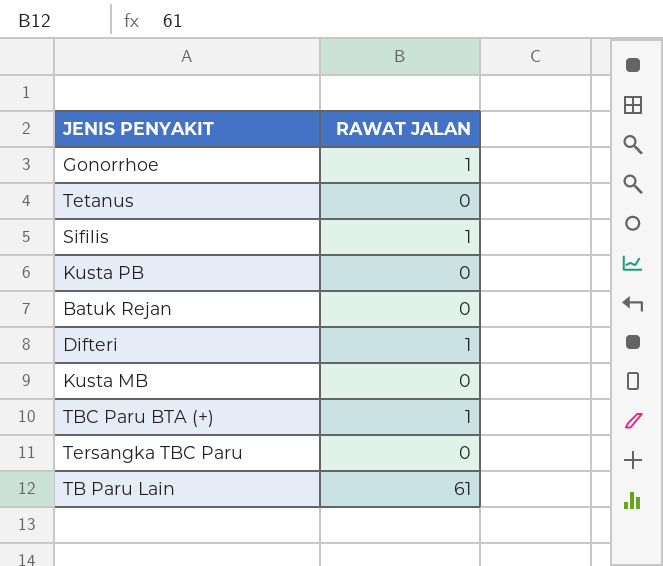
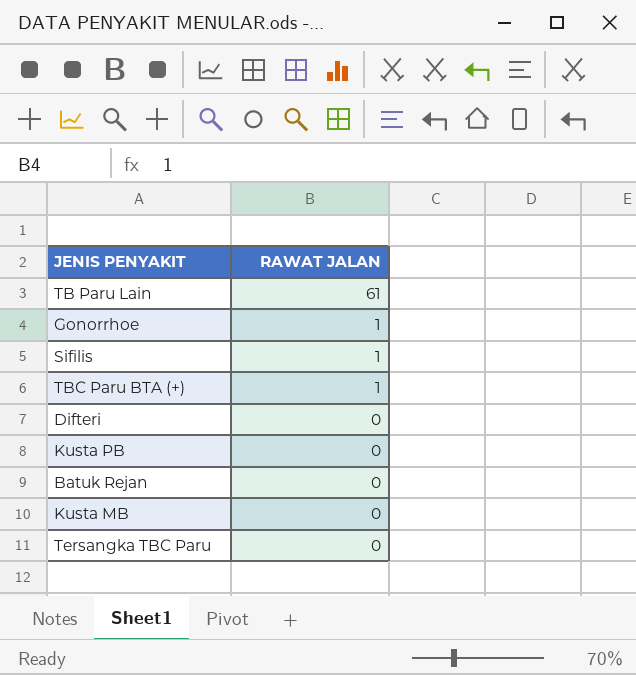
row order: none -> RAWAT JALAN descending
row Tetanus: 0 -> none
Difteri | RAWAT JALAN: 1 -> 0

